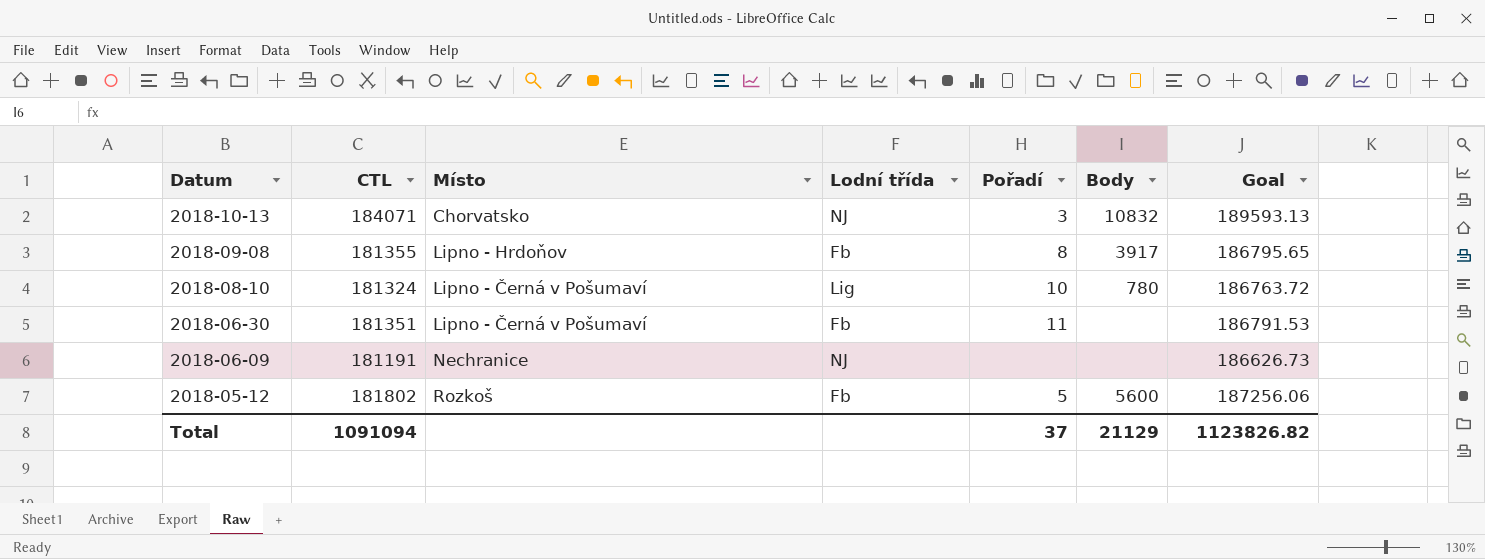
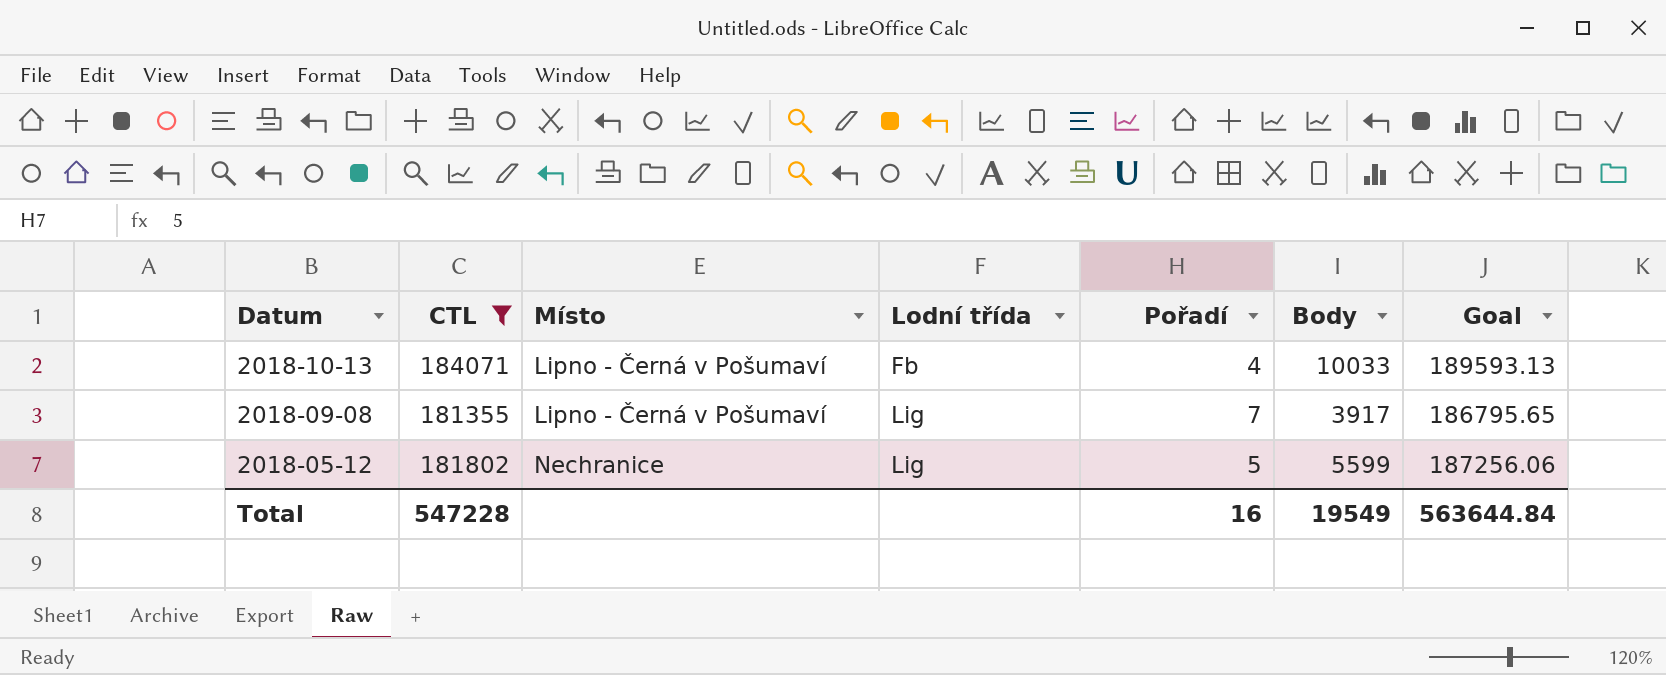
filter: none -> CTL >= 181355
2018-10-13 | Místo: Chorvatsko -> Lipno - Černá v Pošumaví
2018-10-13 | Lodní třída: NJ -> Fb
2018-10-13 | Pořadí: 3 -> 4
2018-10-13 | Body: 10832 -> 10033
2018-09-08 | Místo: Lipno - Hrdoňov -> Lipno - Černá v Pošumaví
2018-09-08 | Lodní třída: Fb -> Lig
2018-09-08 | Pořadí: 8 -> 7
2018-05-12 | Místo: Rozkoš -> Nechranice
2018-05-12 | Lodní třída: Fb -> Lig
2018-05-12 | Body: 5600 -> 5599
Total | CTL: 1091094 -> 547228
Total | Pořadí: 37 -> 16
Total | Body: 21129 -> 19549
Total | Goal: 1123826.82 -> 563644.84

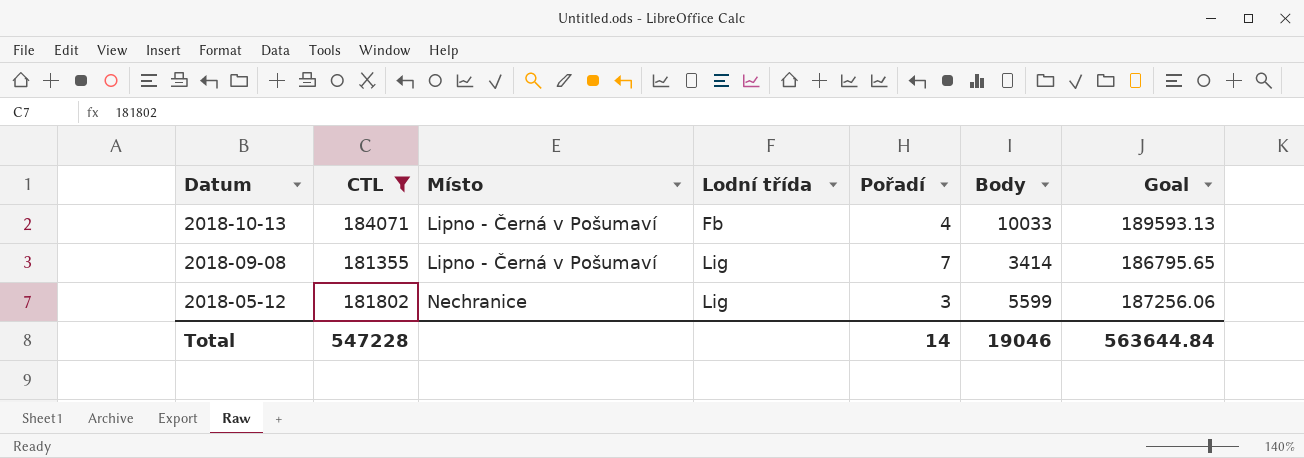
2018-09-08 | Body: 3917 -> 3414
2018-05-12 | Pořadí: 5 -> 3
Total | Pořadí: 16 -> 14
Total | Body: 19549 -> 19046

